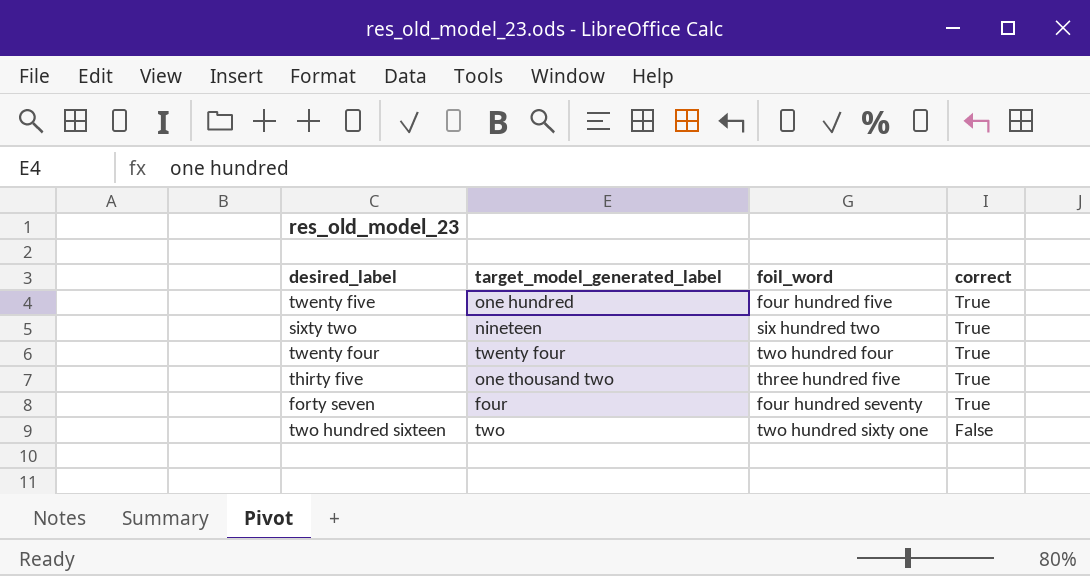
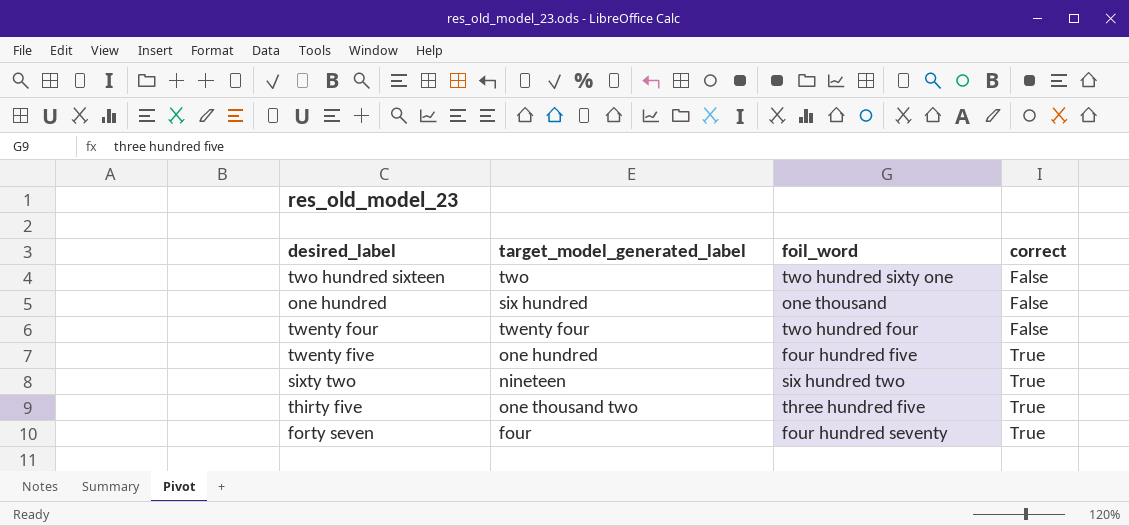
row order: correct descending -> correct ascending
row one hundred: none -> six hundred | one thousand | False
twenty four | correct: True -> False

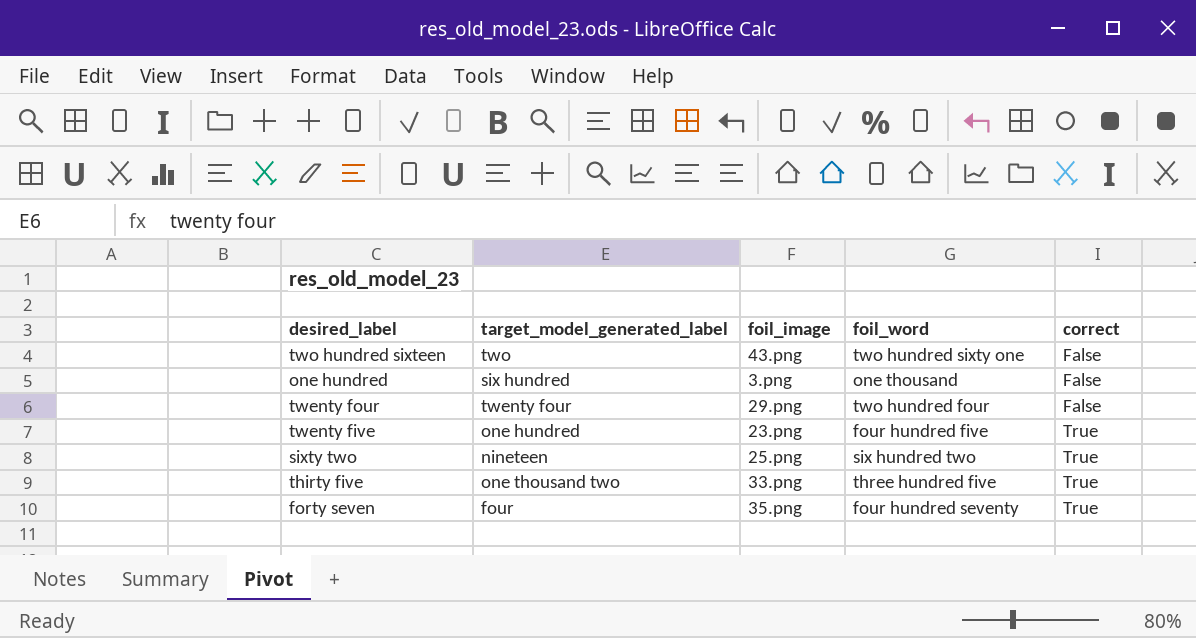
column foil_image | position: none -> 3

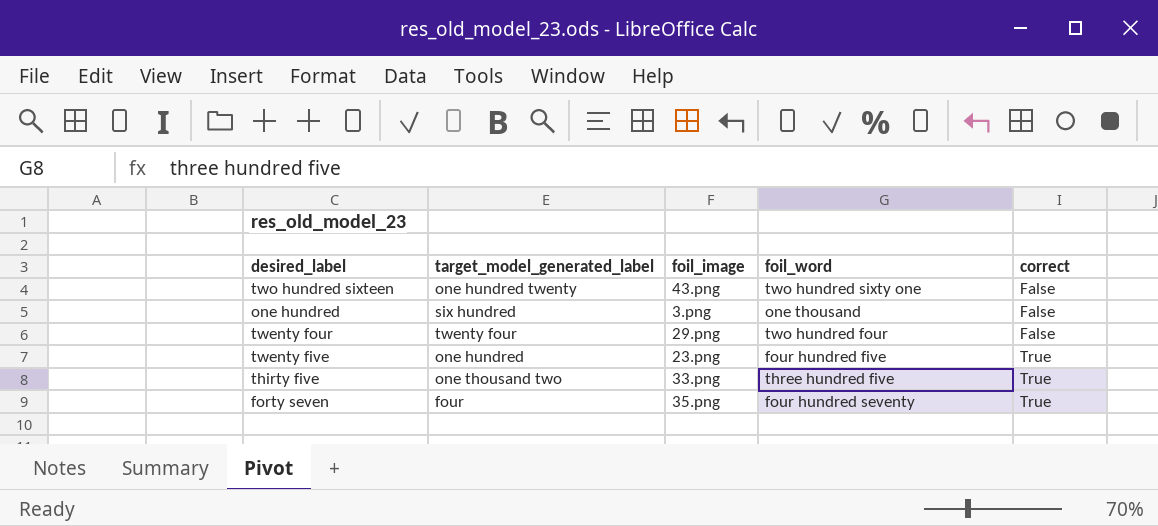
row sixty two: nineteen | 25.png | six hundred two | True -> none
two hundred sixteen | target_model_generated_label: two -> one hundred twenty

